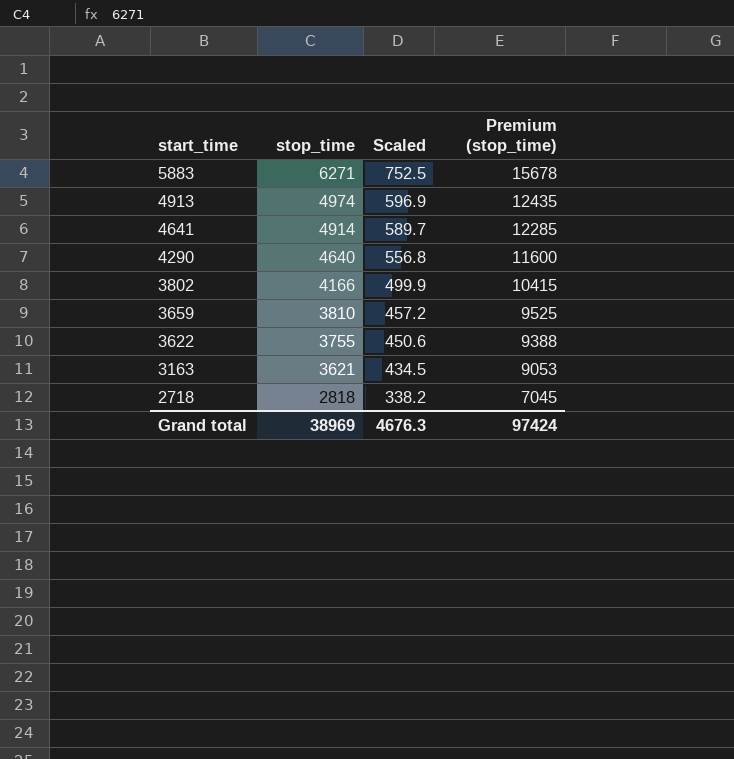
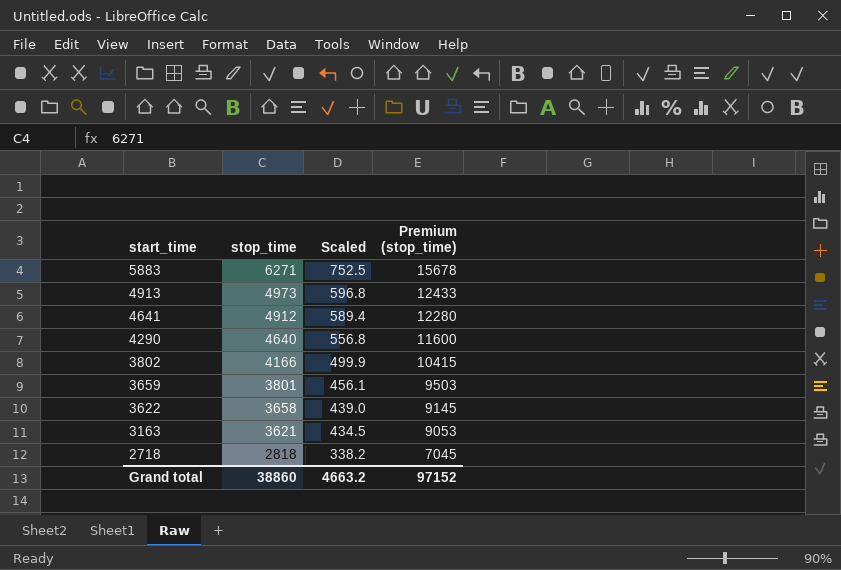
4913 | stop_time: 4974 -> 4973
4913 | Scaled: 596.9 -> 596.8
4913 | Premium (stop_time): 12435 -> 12433
4641 | stop_time: 4914 -> 4912
4641 | Scaled: 589.7 -> 589.4
4641 | Premium (stop_time): 12285 -> 12280
3659 | stop_time: 3810 -> 3801
3659 | Scaled: 457.2 -> 456.1
3659 | Premium (stop_time): 9525 -> 9503
3622 | stop_time: 3755 -> 3658
3622 | Scaled: 450.6 -> 439.0
3622 | Premium (stop_time): 9388 -> 9145
Grand total | stop_time: 38969 -> 38860
Grand total | Scaled: 4676.3 -> 4663.2
Grand total | Premium (stop_time): 97424 -> 97152

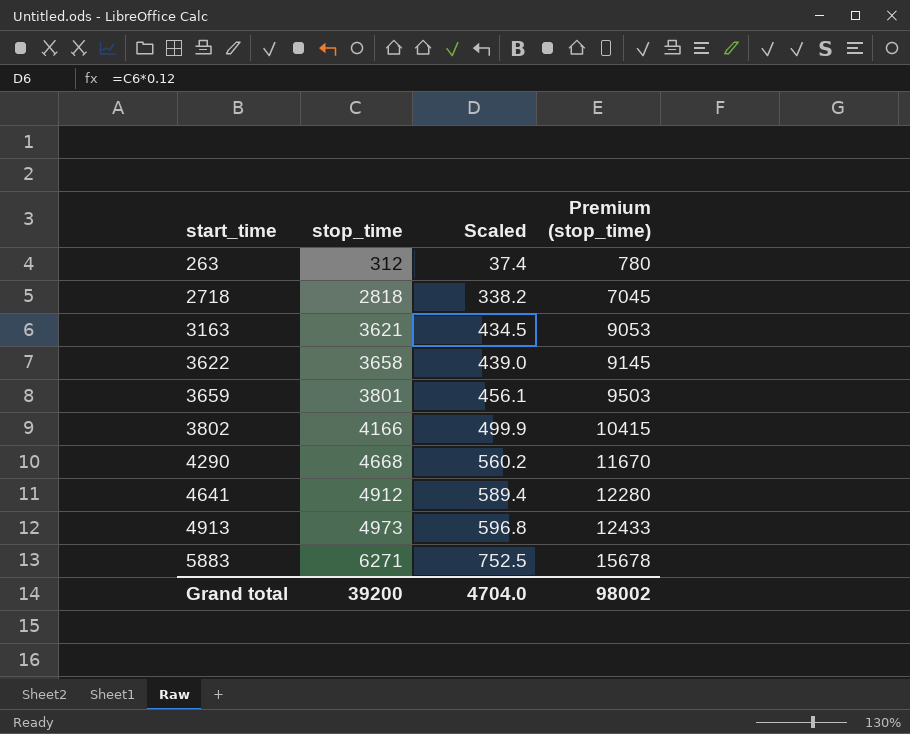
row order: start_time descending -> start_time ascending
row 263: none -> 312 | 37.4 | 780
4290 | stop_time: 4640 -> 4668
4290 | Scaled: 556.8 -> 560.2
4290 | Premium (stop_time): 11600 -> 11670
Grand total | stop_time: 38860 -> 39200
Grand total | Scaled: 4663.2 -> 4704.0
Grand total | Premium (stop_time): 97152 -> 98002

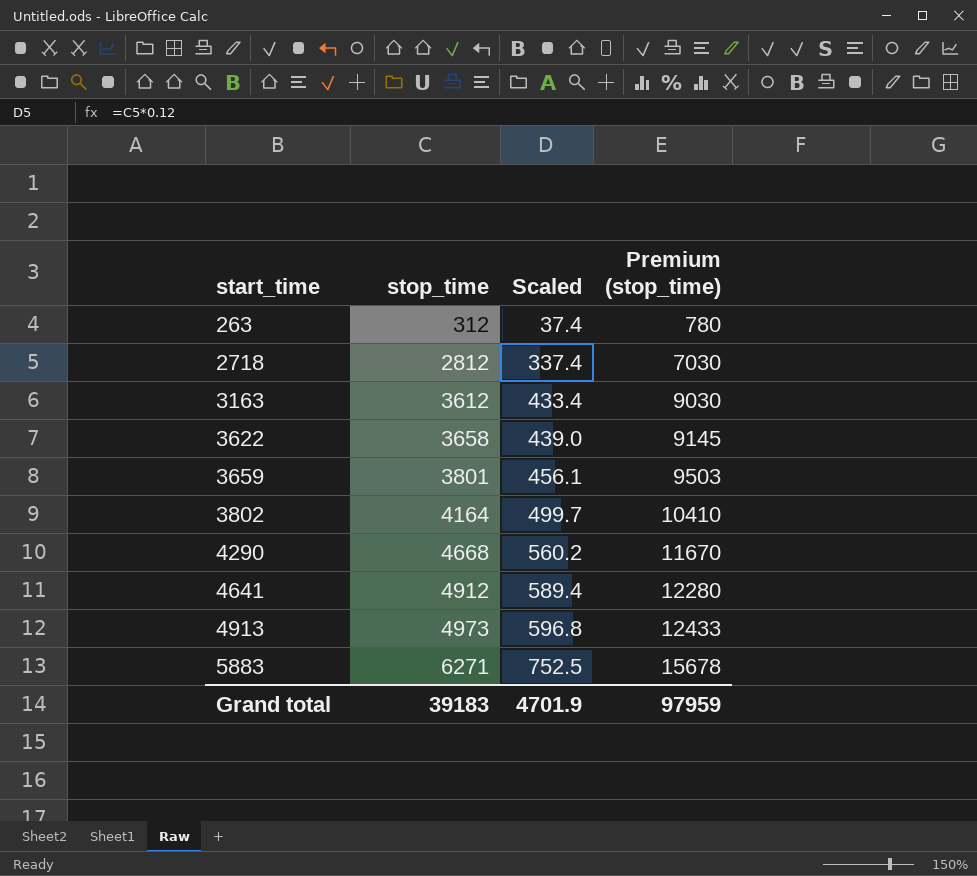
2718 | stop_time: 2818 -> 2812
2718 | Scaled: 338.2 -> 337.4
2718 | Premium (stop_time): 7045 -> 7030
3163 | stop_time: 3621 -> 3612
3163 | Scaled: 434.5 -> 433.4
3163 | Premium (stop_time): 9053 -> 9030
3802 | stop_time: 4166 -> 4164
3802 | Scaled: 499.9 -> 499.7
3802 | Premium (stop_time): 10415 -> 10410
Grand total | stop_time: 39200 -> 39183
Grand total | Scaled: 4704.0 -> 4701.9
Grand total | Premium (stop_time): 98002 -> 97959

